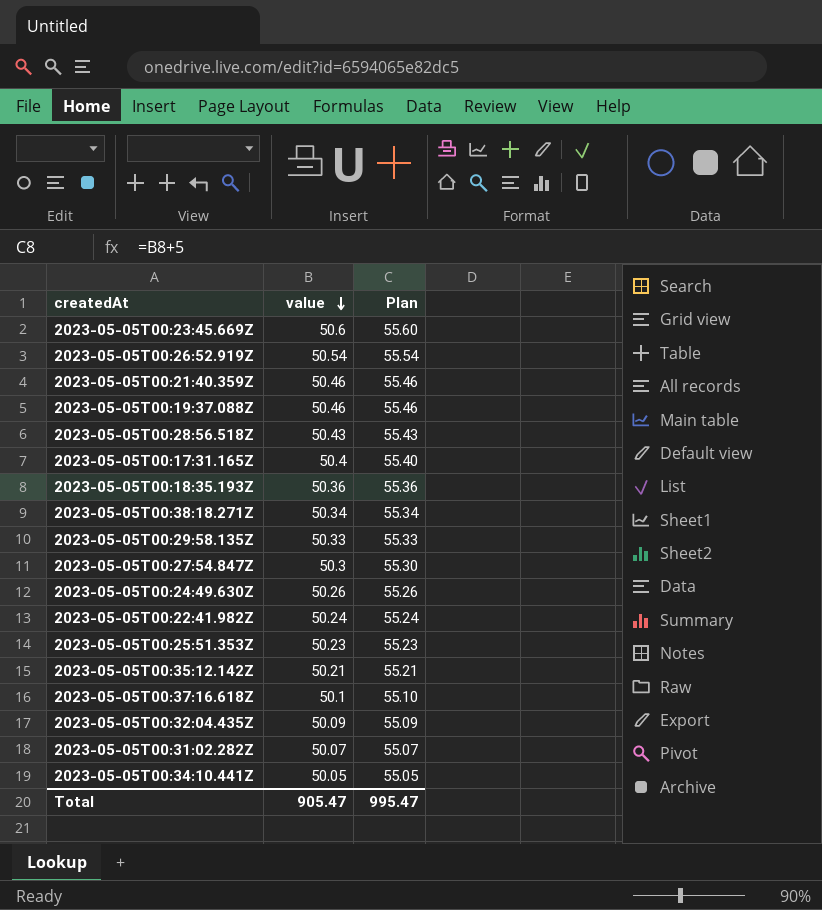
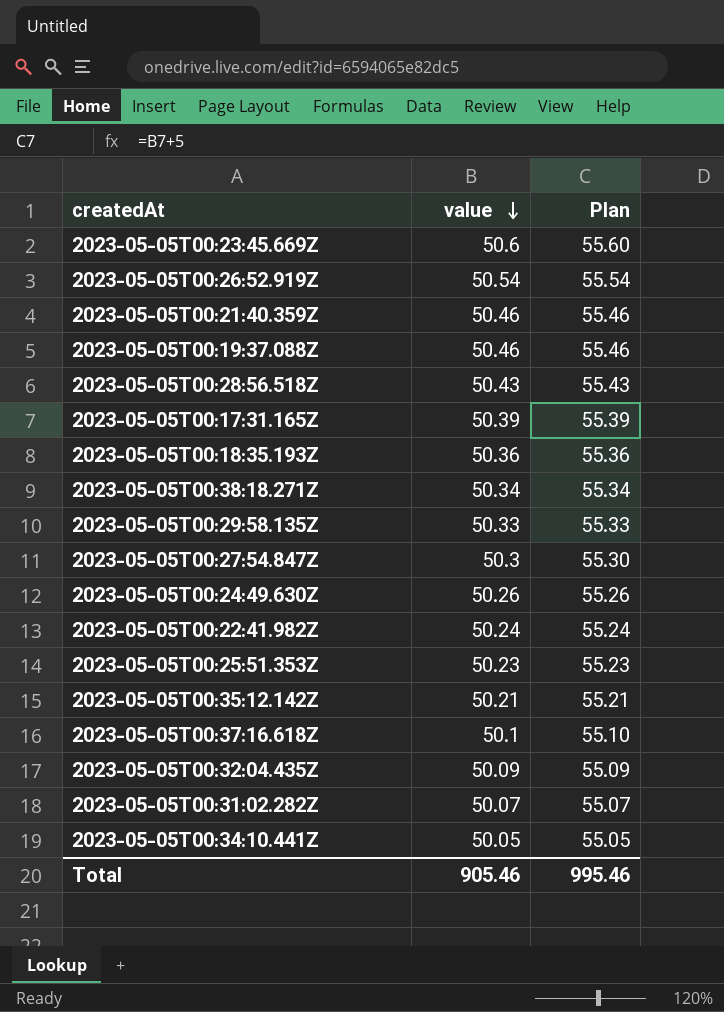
2023-05-05T00:17:31.165Z | value: 50.4 -> 50.39
2023-05-05T00:17:31.165Z | Plan: 55.40 -> 55.39
Total | value: 905.47 -> 905.46
Total | Plan: 995.47 -> 995.46

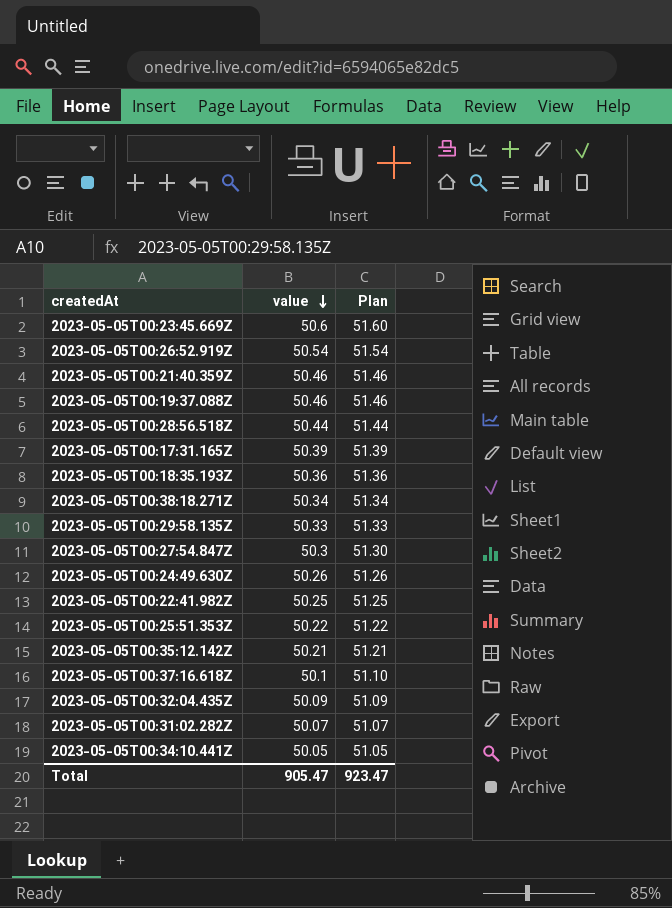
column Plan | formula: [value] + 5 -> [value] + 1
2023-05-05T00:28:56.518Z | value: 50.43 -> 50.44
2023-05-05T00:22:41.982Z | value: 50.24 -> 50.25
2023-05-05T00:25:51.353Z | value: 50.23 -> 50.22
Total | value: 905.46 -> 905.47
Total | Plan: 995.46 -> 923.47

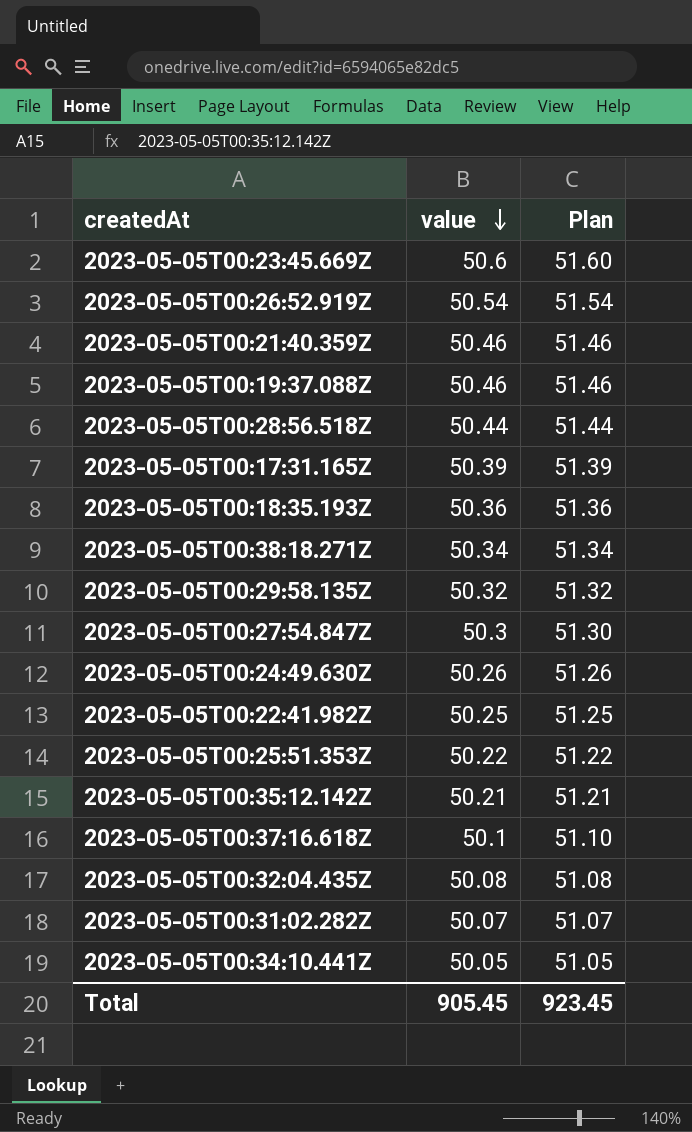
2023-05-05T00:29:58.135Z | value: 50.33 -> 50.32
2023-05-05T00:29:58.135Z | Plan: 51.33 -> 51.32
2023-05-05T00:32:04.435Z | value: 50.09 -> 50.08
2023-05-05T00:32:04.435Z | Plan: 51.09 -> 51.08
Total | value: 905.47 -> 905.45
Total | Plan: 923.47 -> 923.45

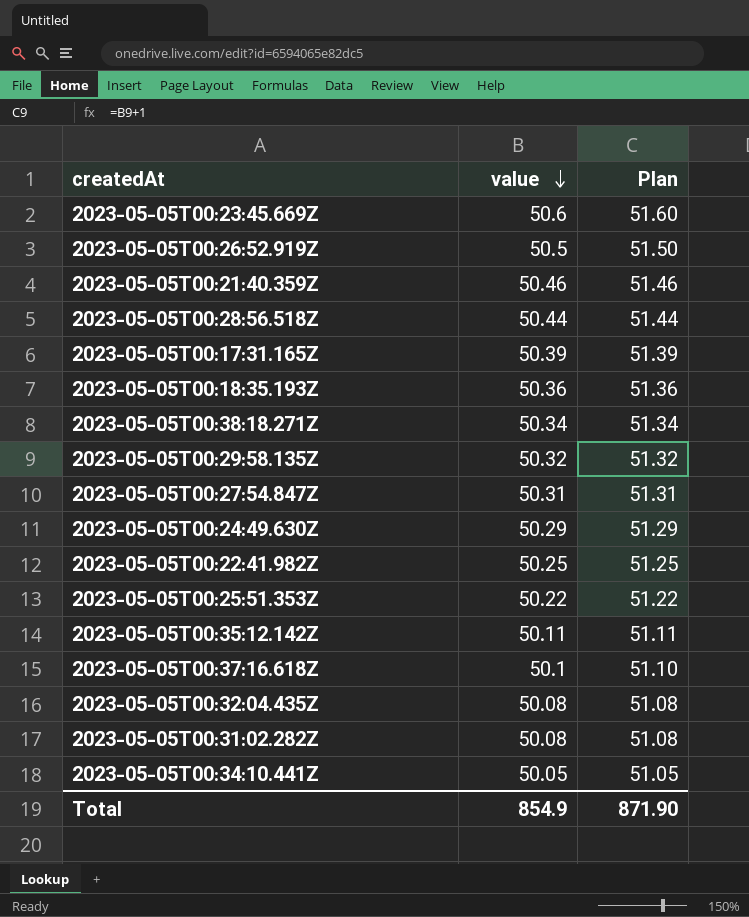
row 2023-05-05T00:19:37.088Z: 50.46 | 51.46 -> none
2023-05-05T00:26:52.919Z | value: 50.54 -> 50.5
2023-05-05T00:26:52.919Z | Plan: 51.54 -> 51.50
2023-05-05T00:27:54.847Z | value: 50.3 -> 50.31
2023-05-05T00:27:54.847Z | Plan: 51.30 -> 51.31
2023-05-05T00:24:49.630Z | value: 50.26 -> 50.29
2023-05-05T00:24:49.630Z | Plan: 51.26 -> 51.29
2023-05-05T00:35:12.142Z | value: 50.21 -> 50.11
2023-05-05T00:35:12.142Z | Plan: 51.21 -> 51.11
2023-05-05T00:31:02.282Z | value: 50.07 -> 50.08
2023-05-05T00:31:02.282Z | Plan: 51.07 -> 51.08
Total | value: 905.45 -> 854.9
Total | Plan: 923.45 -> 871.90

